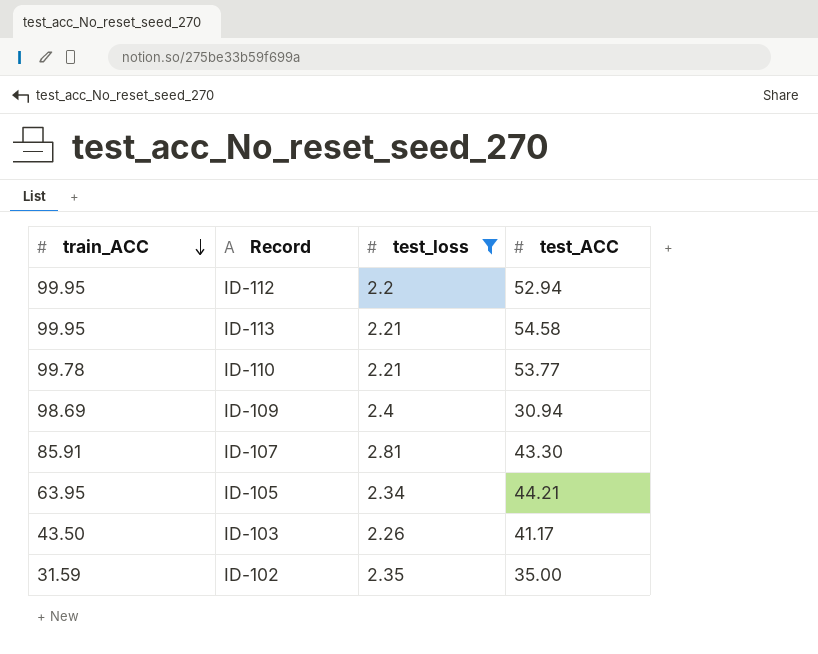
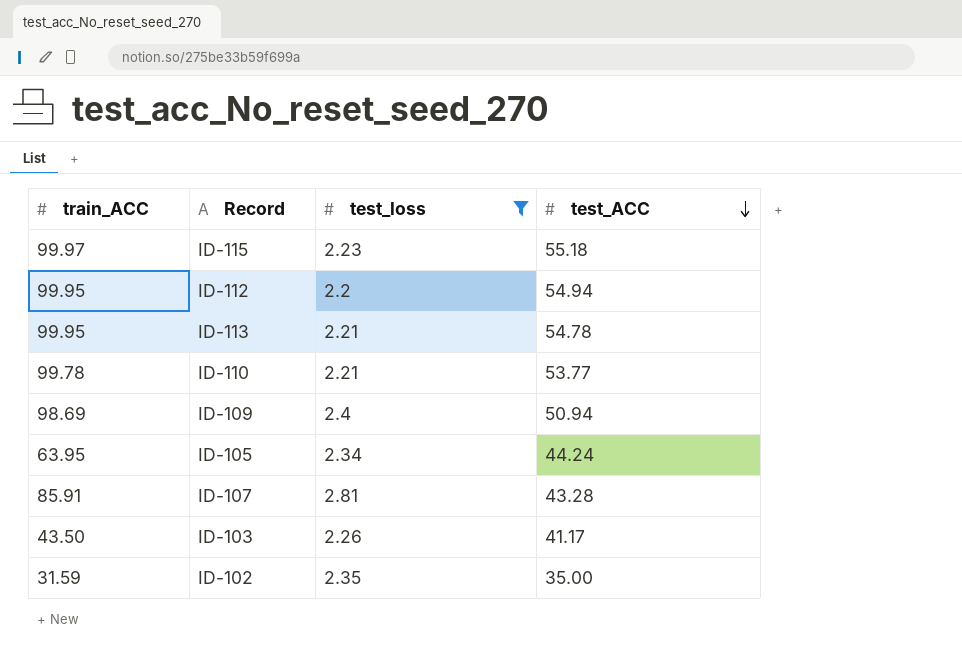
row order: train_ACC descending -> test_ACC descending
row ID-115: none -> 99.97 | 2.23 | 55.18
ID-112 | test_ACC: 52.94 -> 54.94
ID-113 | test_ACC: 54.58 -> 54.78
ID-109 | test_ACC: 30.94 -> 50.94
ID-105 | test_ACC: 44.21 -> 44.24
ID-107 | test_ACC: 43.30 -> 43.28

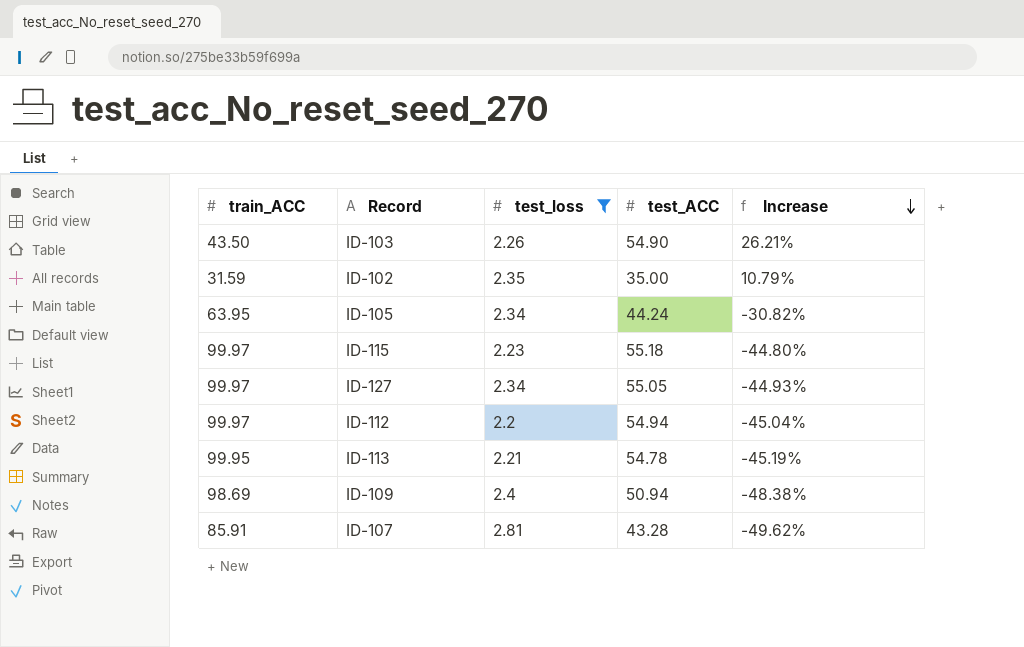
row order: test_ACC descending -> Increase descending
column Increase | formula: none -> ([test_ACC] - [train_ACC]) / [train_ACC]
row ID-110: 99.78 | 2.21 | 53.77 -> none
ID-103 | test_ACC: 41.17 -> 54.90
row ID-127: none -> 99.97 | 2.34 | 55.05 | -44.93%
ID-112 | train_ACC: 99.95 -> 99.97

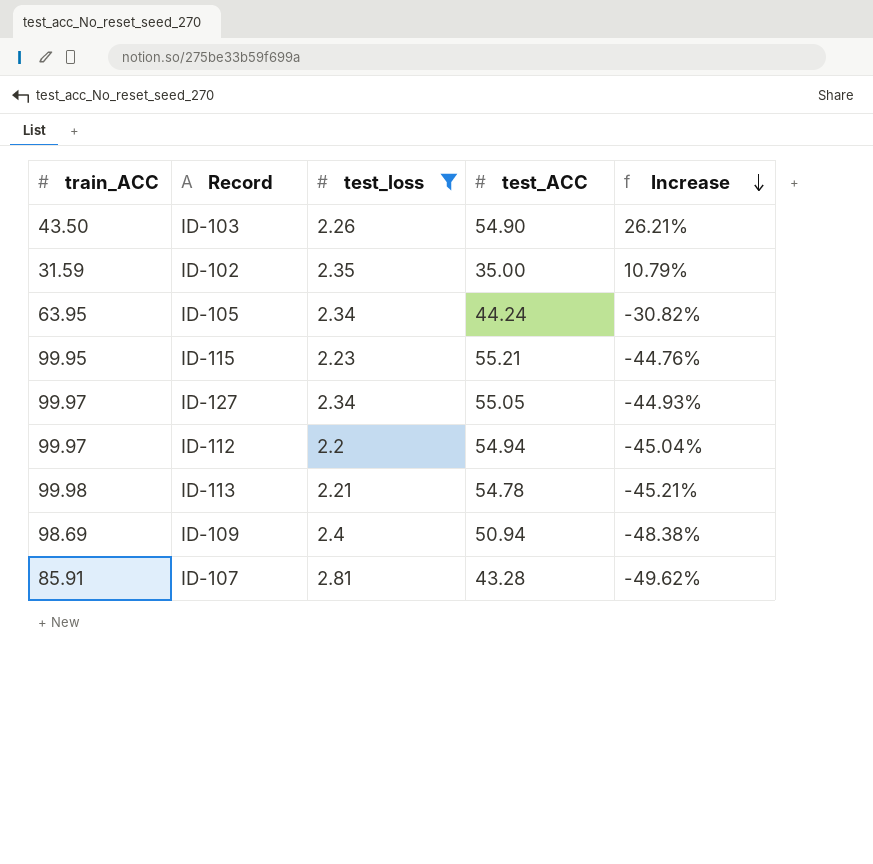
ID-115 | train_ACC: 99.97 -> 99.95
ID-115 | test_ACC: 55.18 -> 55.21
ID-115 | Increase: -44.80% -> -44.76%
ID-113 | train_ACC: 99.95 -> 99.98
ID-113 | Increase: -45.19% -> -45.21%

